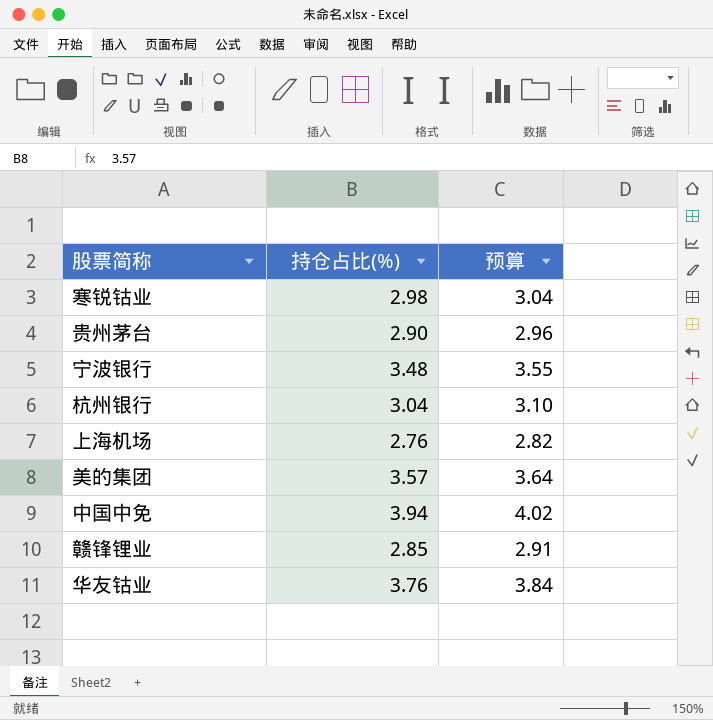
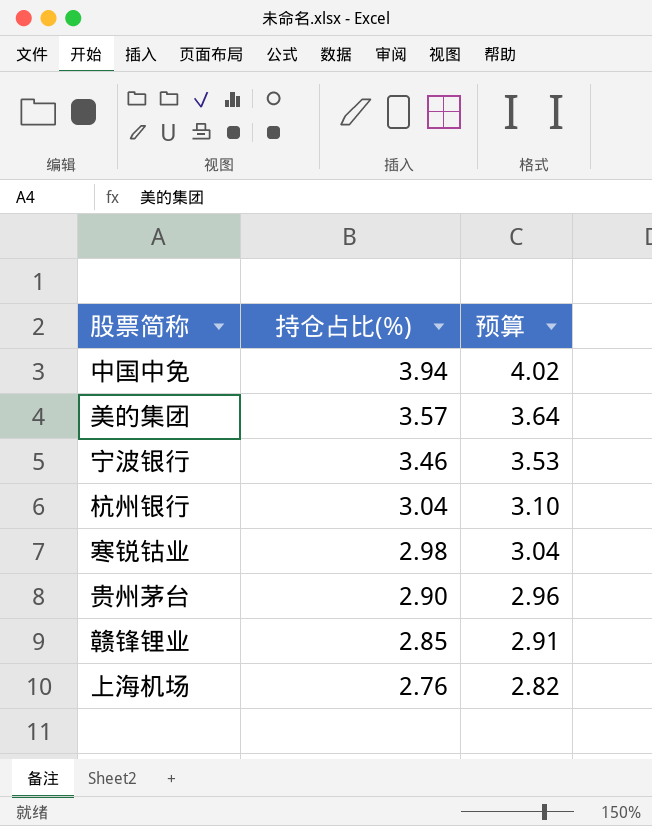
row order: none -> 持仓占比(%) descending
row 华友钴业: 3.76 | 3.84 -> none
宁波银行 | 持仓占比(%): 3.48 -> 3.46
宁波银行 | 预算: 3.55 -> 3.53

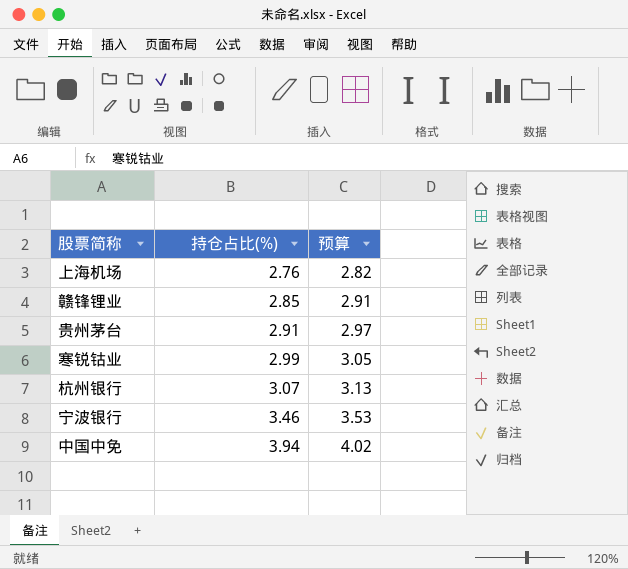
row order: 持仓占比(%) descending -> 持仓占比(%) ascending
row 美的集团: 3.57 | 3.64 -> none
贵州茅台 | 持仓占比(%): 2.90 -> 2.91
贵州茅台 | 预算: 2.96 -> 2.97
寒锐钴业 | 持仓占比(%): 2.98 -> 2.99
寒锐钴业 | 预算: 3.04 -> 3.05
杭州银行 | 持仓占比(%): 3.04 -> 3.07
杭州银行 | 预算: 3.10 -> 3.13

